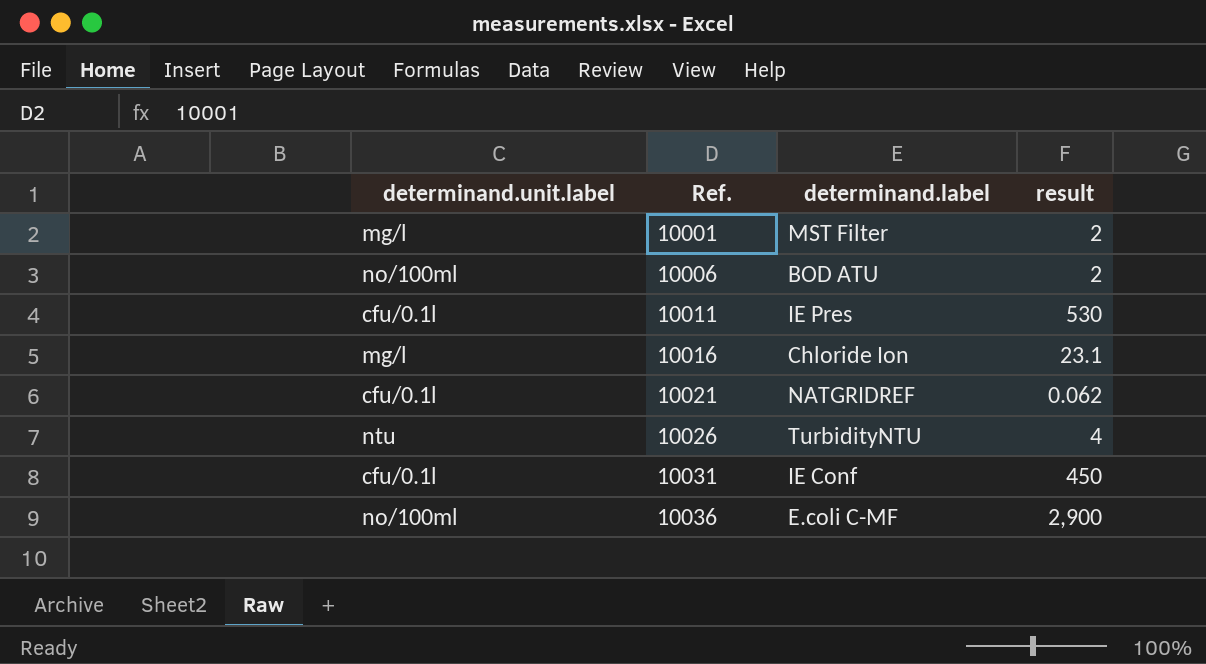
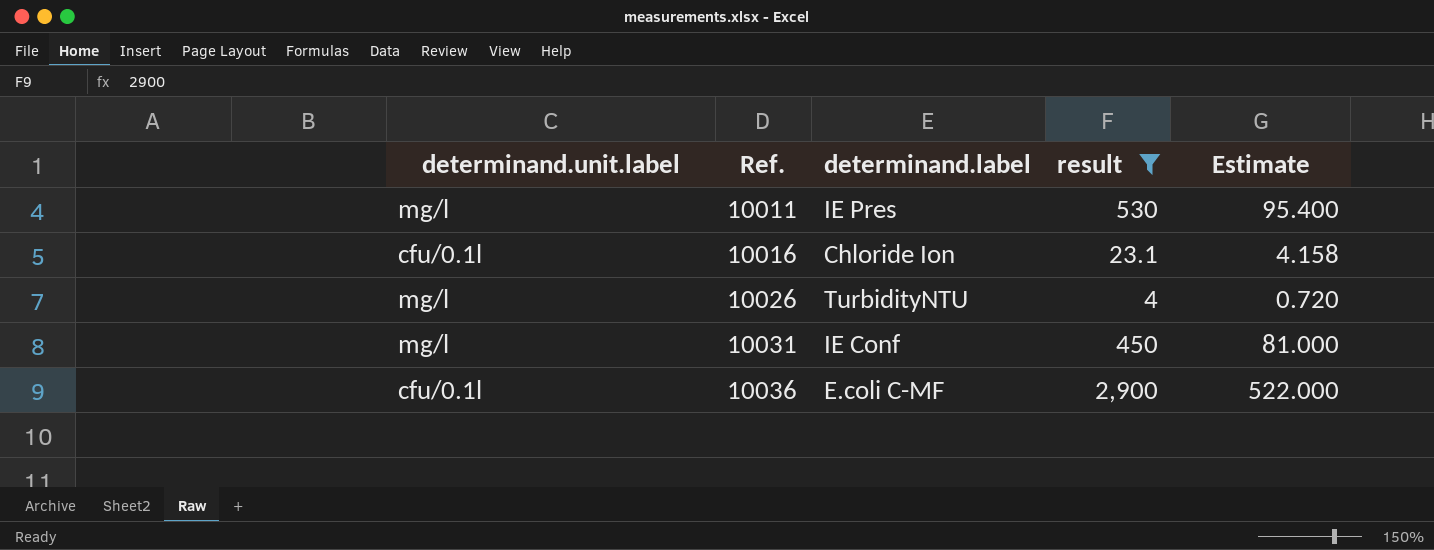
filter: none -> result >= 4
column Estimate | formula: none -> [result] * 0.18
10011 | determinand.unit.label: cfu/0.1l -> mg/l
10016 | determinand.unit.label: mg/l -> cfu/0.1l
10026 | determinand.unit.label: ntu -> mg/l
10031 | determinand.unit.label: cfu/0.1l -> mg/l
10036 | determinand.unit.label: no/100ml -> cfu/0.1l

